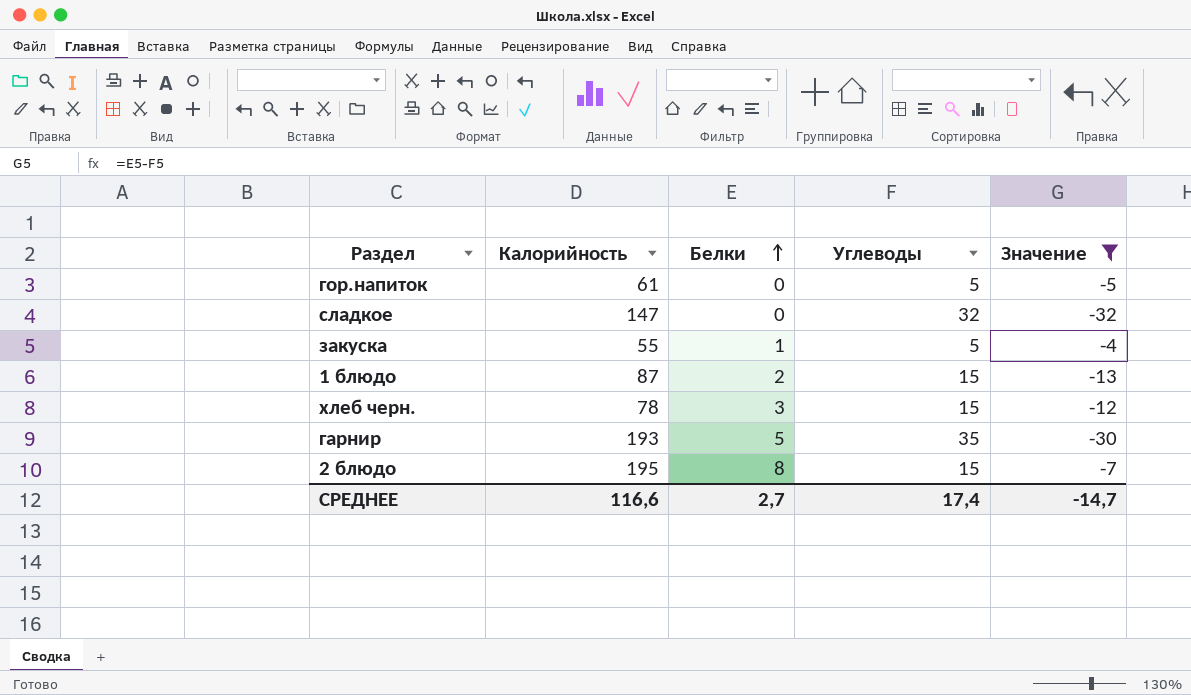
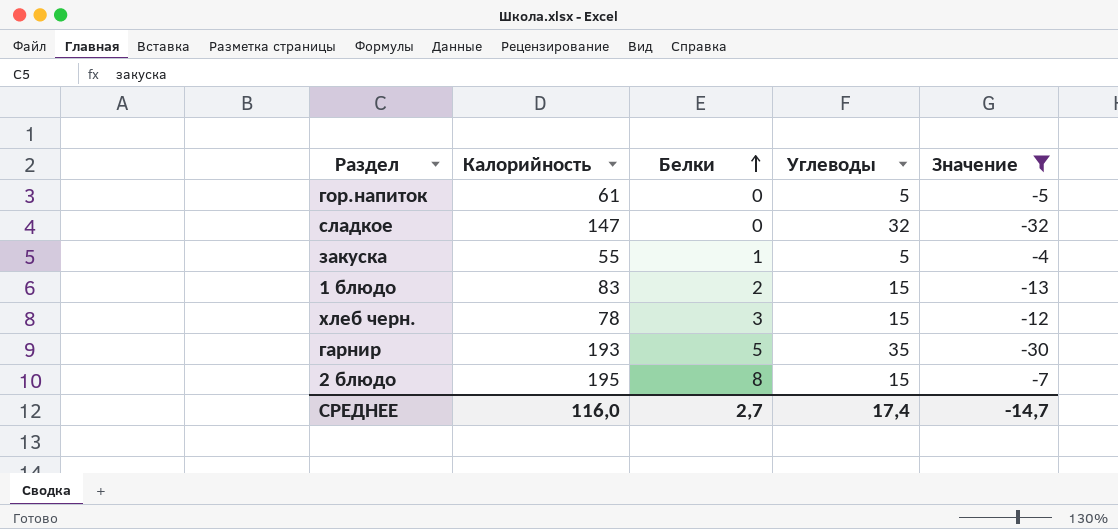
1 блюдо | Калорийность: 87 -> 83
СРЕДНЕЕ | Калорийность: 116,6 -> 116,0

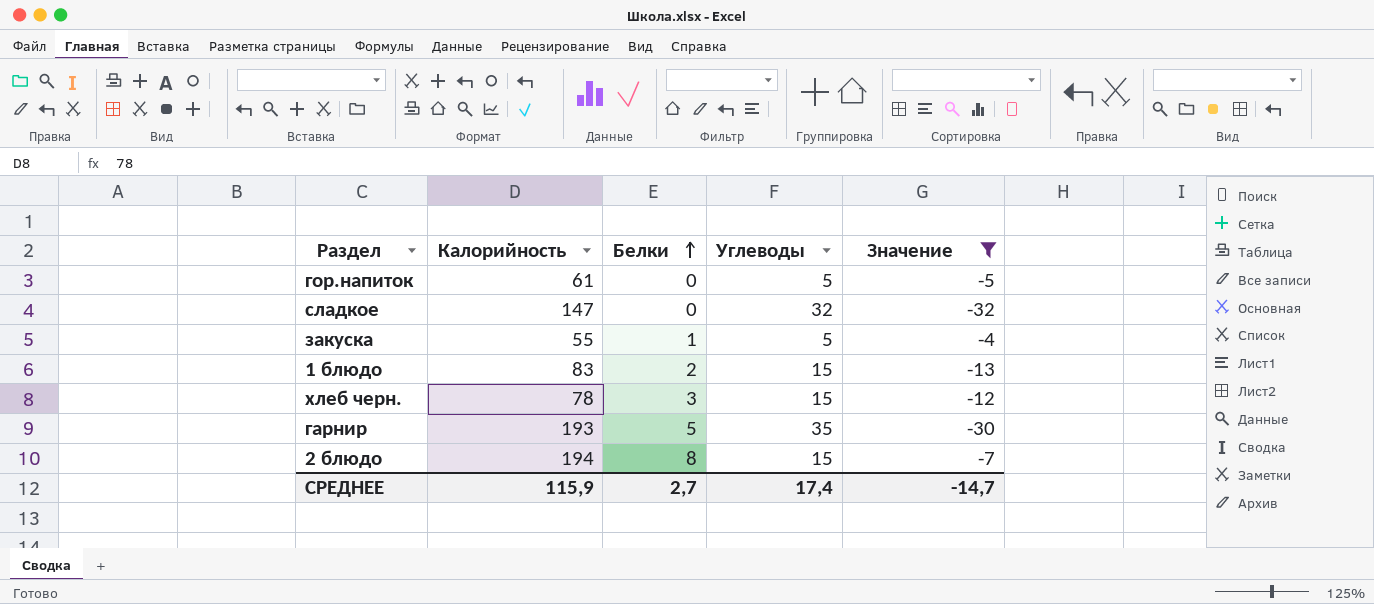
2 блюдо | Калорийность: 195 -> 194
СРЕДНЕЕ | Калорийность: 116,0 -> 115,9

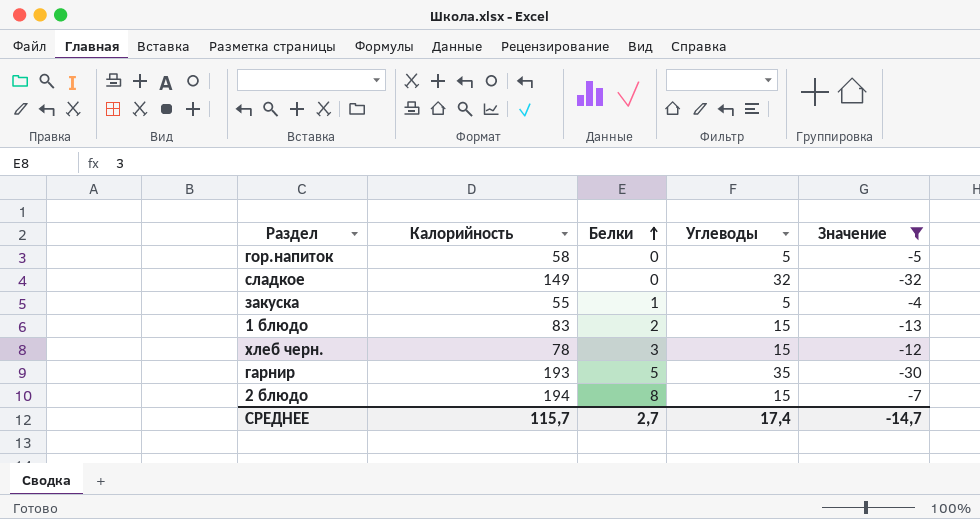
гор.напиток | Калорийность: 61 -> 58
сладкое | Калорийность: 147 -> 149
СРЕДНЕЕ | Калорийность: 115,9 -> 115,7

